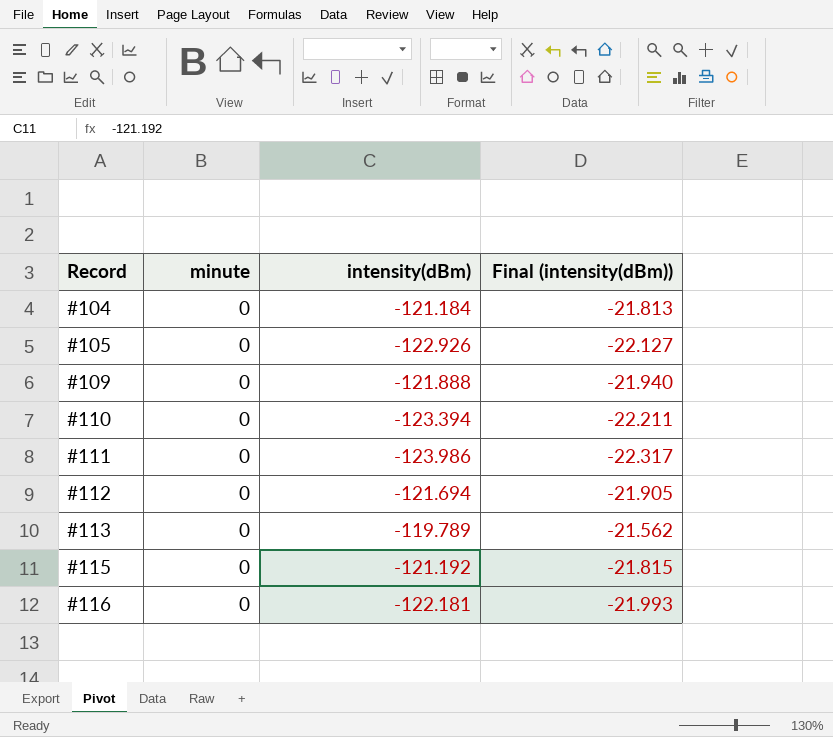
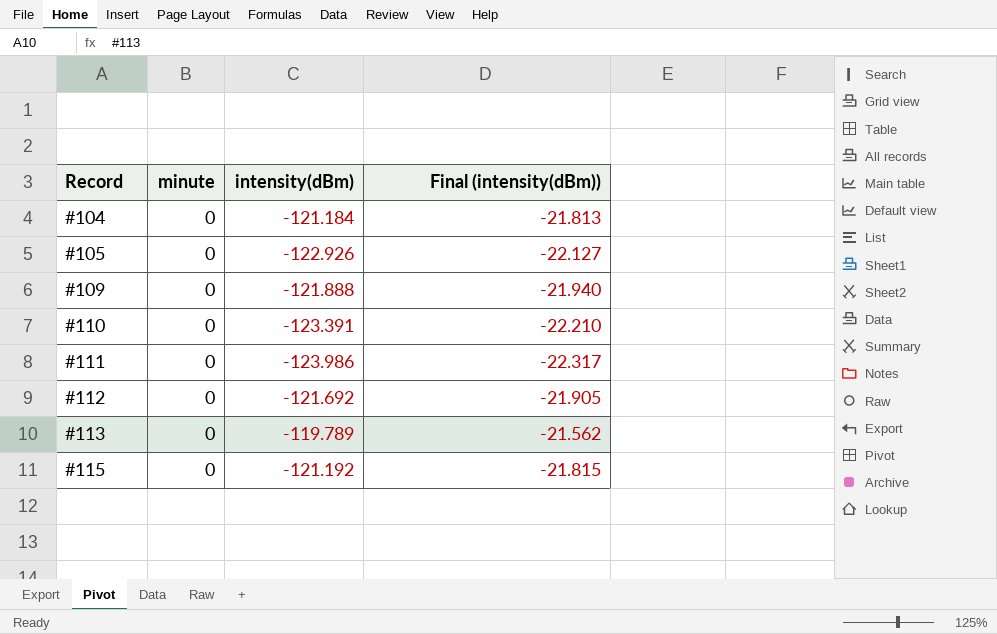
row #116: 0 | -122.181 | -21.993 -> none
#110 | intensity(dBm): -123.394 -> -123.391
#110 | Final (intensity(dBm)): -22.211 -> -22.210
#112 | intensity(dBm): -121.694 -> -121.692

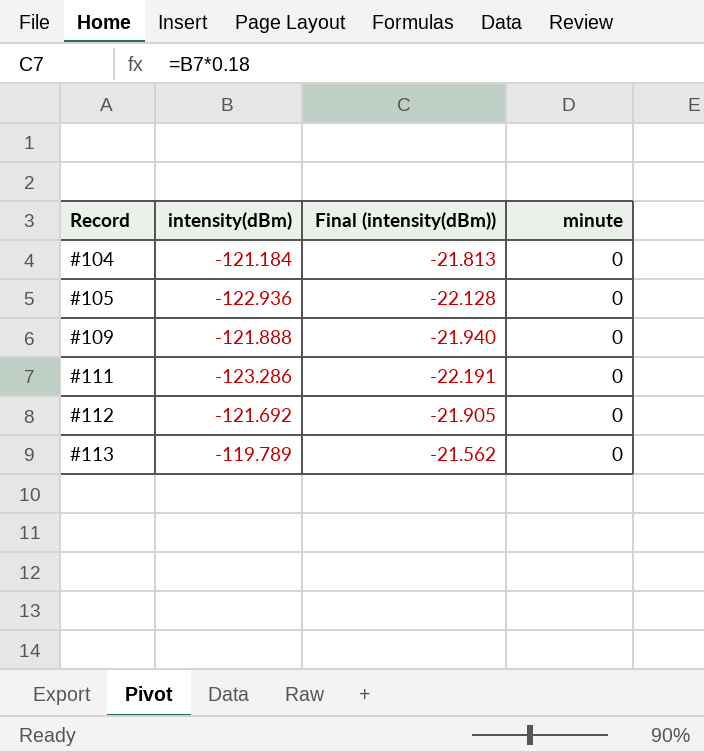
column minute | position: 2 -> 4
row #110: 0 | -123.391 | -22.210 -> none
row #115: 0 | -121.192 | -21.815 -> none
#105 | intensity(dBm): -122.926 -> -122.936
#105 | Final (intensity(dBm)): -22.127 -> -22.128
#111 | intensity(dBm): -123.986 -> -123.286
#111 | Final (intensity(dBm)): -22.317 -> -22.191

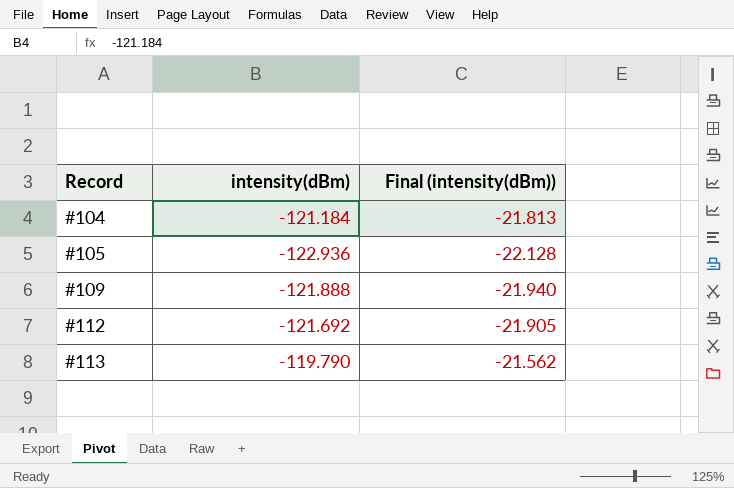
column minute | position: 4 -> none
row #111: -123.286 | -22.191 | 0 -> none
#113 | intensity(dBm): -119.789 -> -119.790

